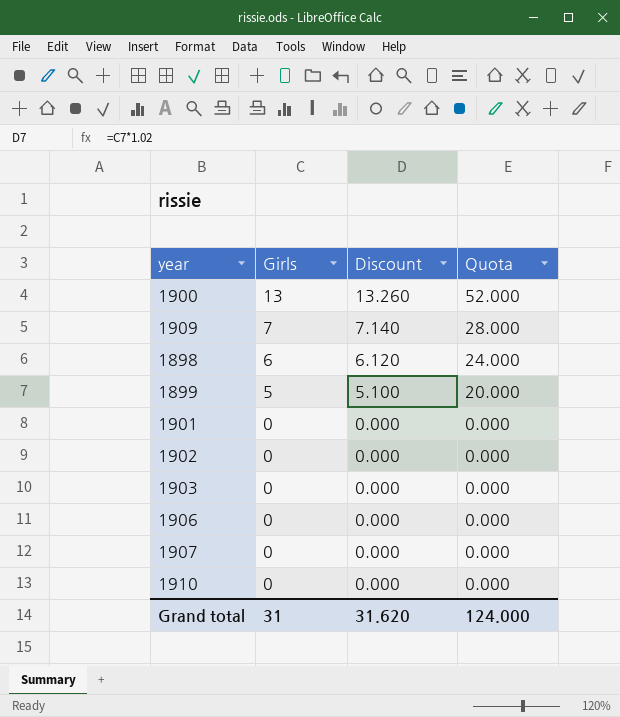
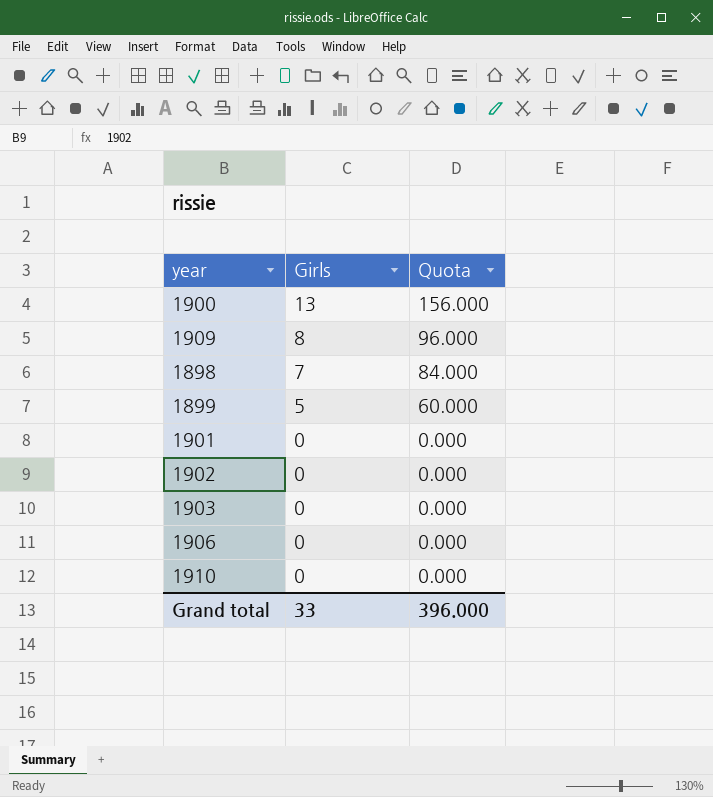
column Discount | formula: [Girls] * 1.02 -> none
column Quota | formula: [Girls] * 4 -> [Girls] * 12
row 1907: 0 | 0.000 | 0.000 -> none
1909 | Girls: 7 -> 8
1898 | Girls: 6 -> 7
Grand total | Girls: 31 -> 33
Grand total | Quota: 124.000 -> 396.000

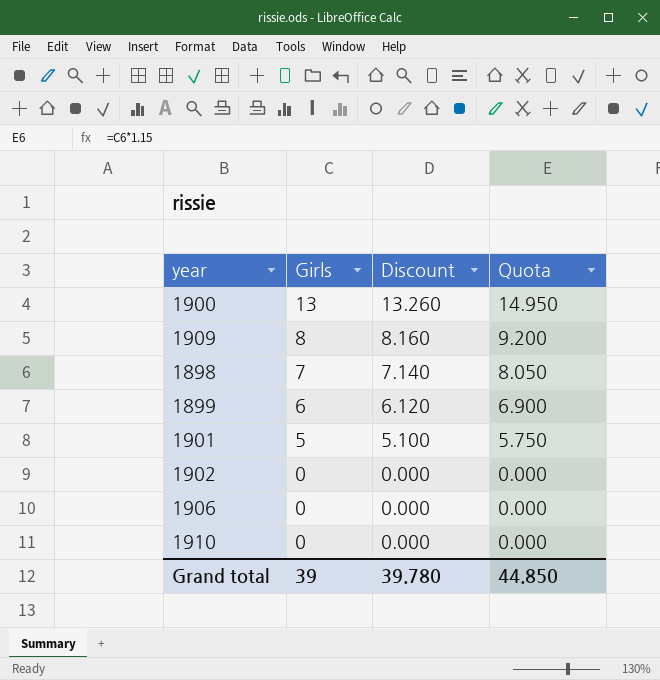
column Discount | formula: none -> [Girls] * 1.02
column Quota | formula: [Girls] * 12 -> [Girls] * 1.15
row 1903: 0 | 0.000 -> none
1899 | Girls: 5 -> 6
1901 | Girls: 0 -> 5
Grand total | Girls: 33 -> 39
Grand total | Quota: 396.000 -> 44.850

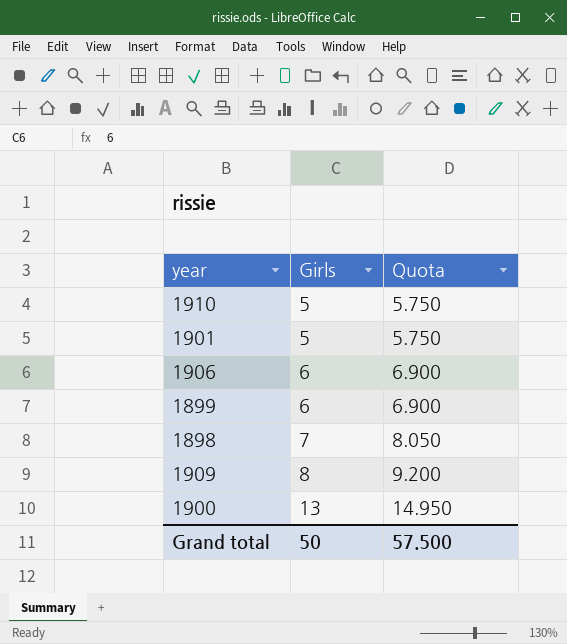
row order: Girls descending -> Girls ascending
column Discount | formula: [Girls] * 1.02 -> none
row 1902: 0 | 0.000 | 0.000 -> none
1910 | Girls: 0 -> 5
1910 | Quota: 0.000 -> 5.750
1906 | Girls: 0 -> 6
1906 | Quota: 0.000 -> 6.900
Grand total | Girls: 39 -> 50
Grand total | Quota: 44.850 -> 57.500

